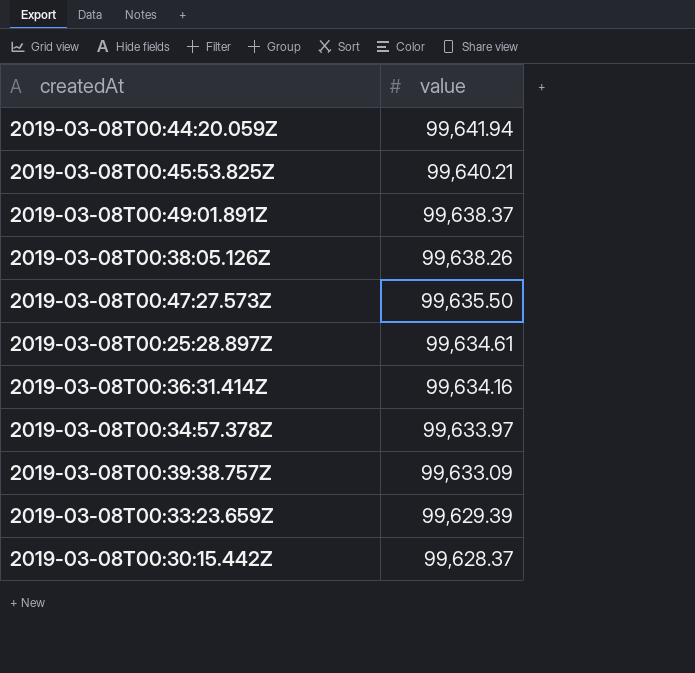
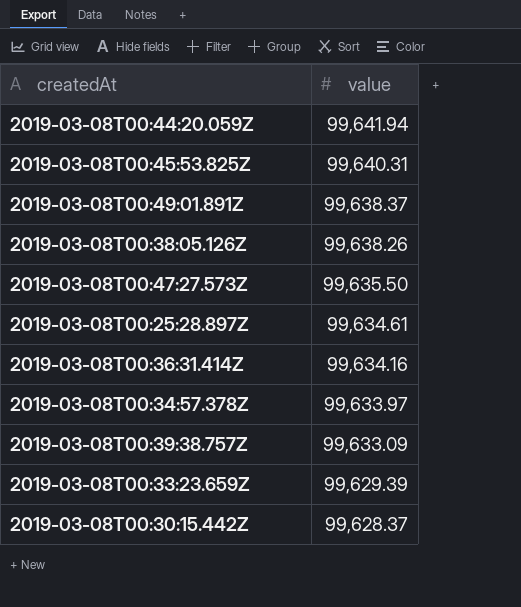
2019-03-08T00:45:53.825Z | value: 99,640.21 -> 99,640.31

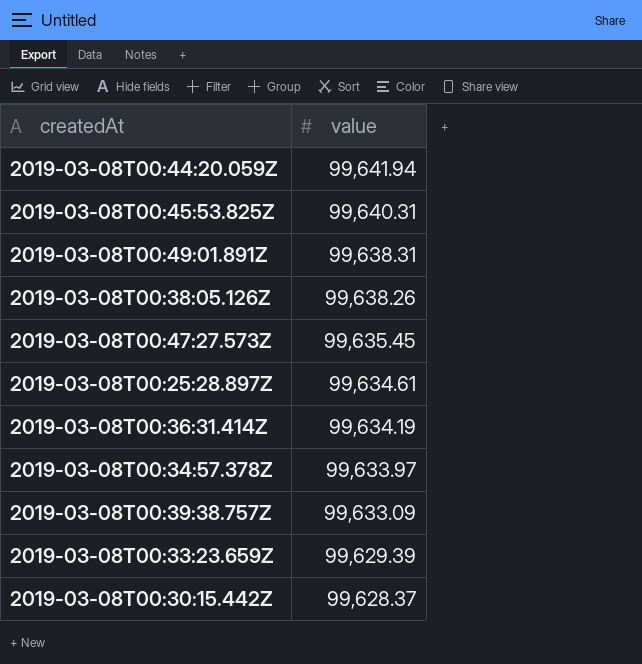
2019-03-08T00:49:01.891Z | value: 99,638.37 -> 99,638.31
2019-03-08T00:47:27.573Z | value: 99,635.50 -> 99,635.45
2019-03-08T00:36:31.414Z | value: 99,634.16 -> 99,634.19

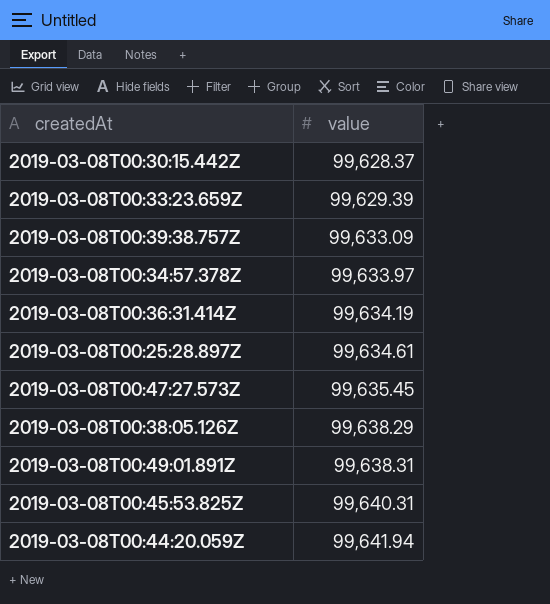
row order: value descending -> value ascending
2019-03-08T00:38:05.126Z | value: 99,638.26 -> 99,638.29

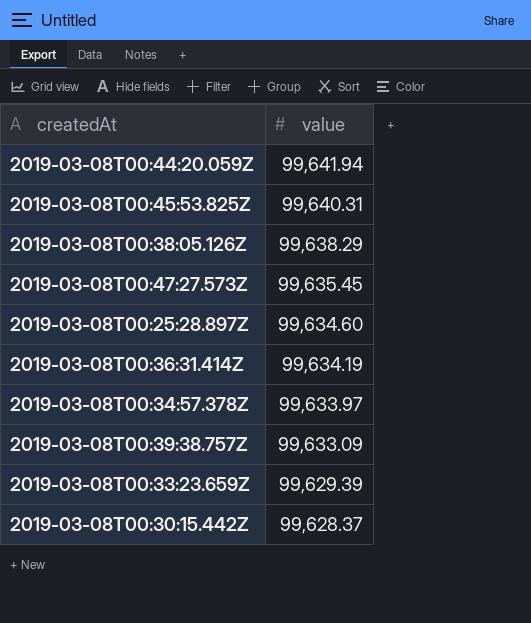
row order: value ascending -> value descending
row 2019-03-08T00:49:01.891Z: 99,638.31 -> none
2019-03-08T00:25:28.897Z | value: 99,634.61 -> 99,634.60

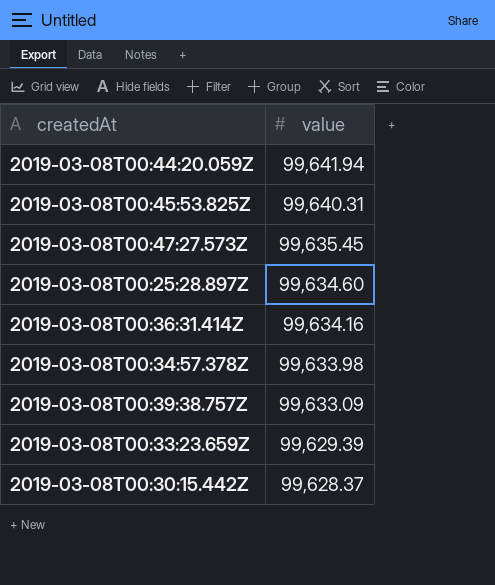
row 2019-03-08T00:38:05.126Z: 99,638.29 -> none
2019-03-08T00:36:31.414Z | value: 99,634.19 -> 99,634.16
2019-03-08T00:34:57.378Z | value: 99,633.97 -> 99,633.98

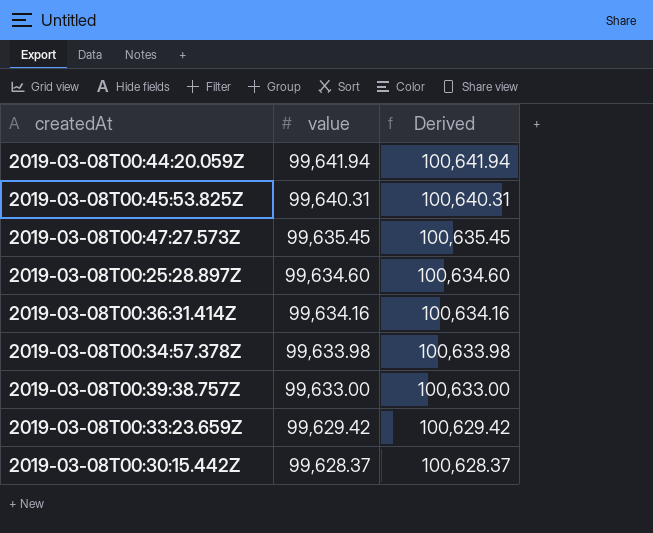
column Derived | formula: none -> [value] + 1000
2019-03-08T00:39:38.757Z | value: 99,633.09 -> 99,633.00
2019-03-08T00:33:23.659Z | value: 99,629.39 -> 99,629.42

